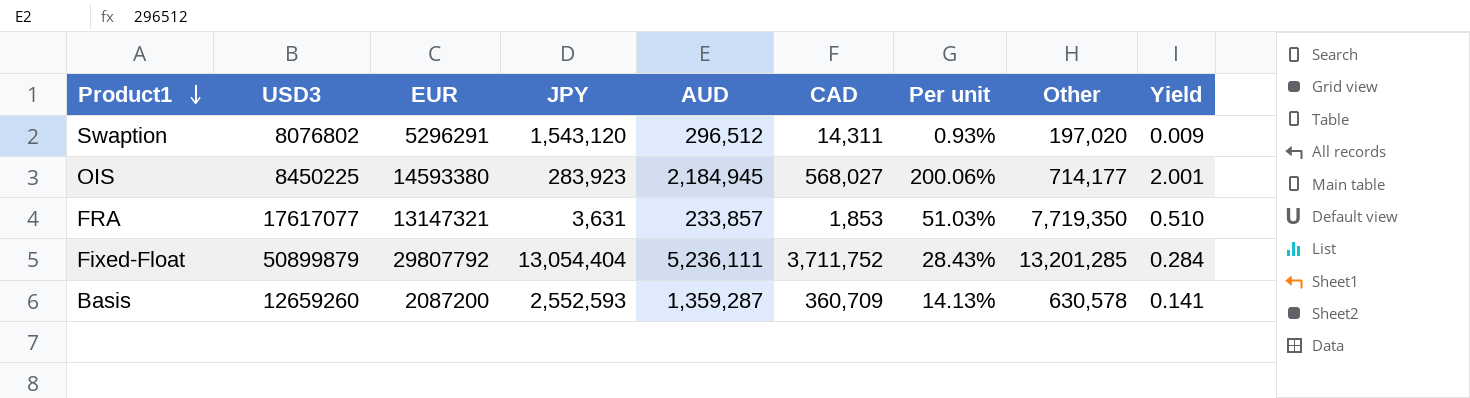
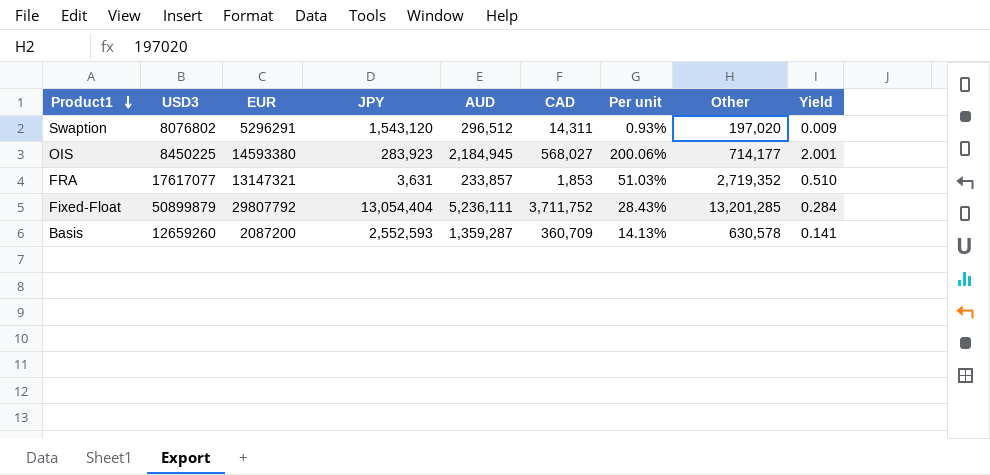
FRA | Other: 7,719,350 -> 2,719,352

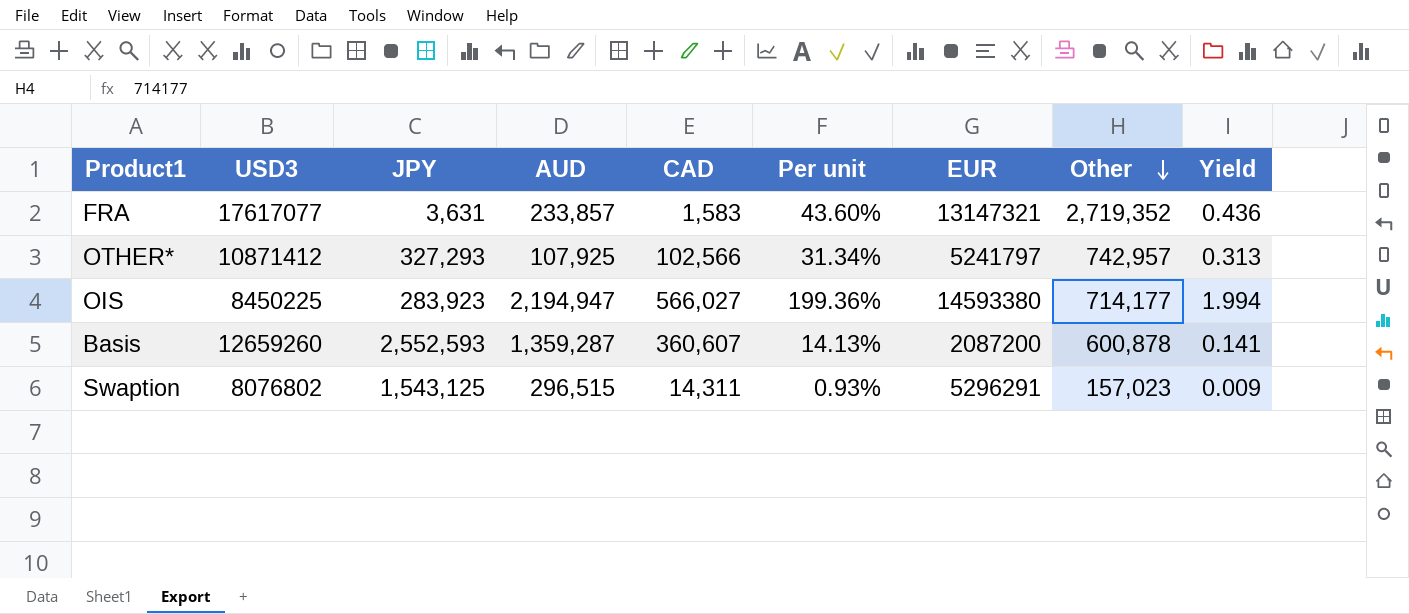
row order: Product1 descending -> Other descending
column EUR | position: 3 -> 7
row Fixed-Float: 50899879 | 29807792 | 13,054,404 | 5,236,111 | 3,711,752 | 28.43% | 13,201,285 | 0.284 -> none
FRA | CAD: 1,853 -> 1,583
FRA | Per unit: 51.03% -> 43.60%
FRA | Yield: 0.510 -> 0.436
row OTHER*: none -> 10871412 | 327,293 | 107,925 | 102,566 | 31.34% | 5241797 | 742,957 | 0.313
OIS | AUD: 2,184,945 -> 2,194,947
OIS | CAD: 568,027 -> 566,027
OIS | Per unit: 200.06% -> 199.36%
OIS | Yield: 2.001 -> 1.994
Basis | CAD: 360,709 -> 360,607
Basis | Other: 630,578 -> 600,878
Swaption | JPY: 1,543,120 -> 1,543,125
Swaption | AUD: 296,512 -> 296,515
Swaption | Other: 197,020 -> 157,023

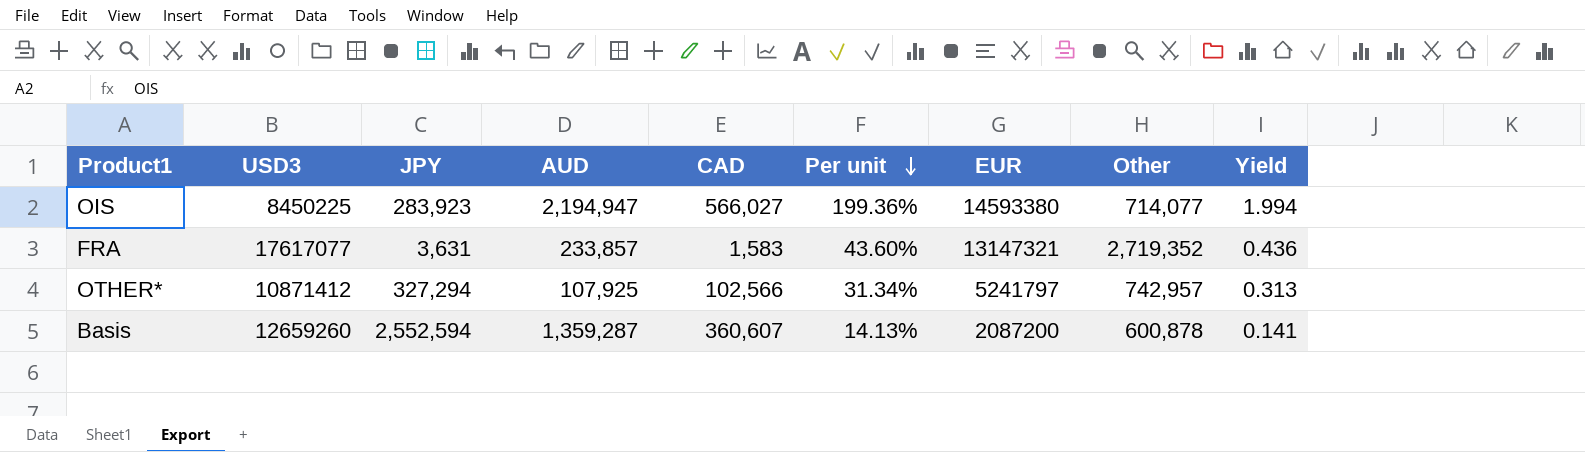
row order: Other descending -> Per unit descending
row Swaption: 8076802 | 1,543,125 | 296,515 | 14,311 | 0.93% | 5296291 | 157,023 | 0.009 -> none
OIS | Other: 714,177 -> 714,077
OTHER* | JPY: 327,293 -> 327,294
Basis | JPY: 2,552,593 -> 2,552,594

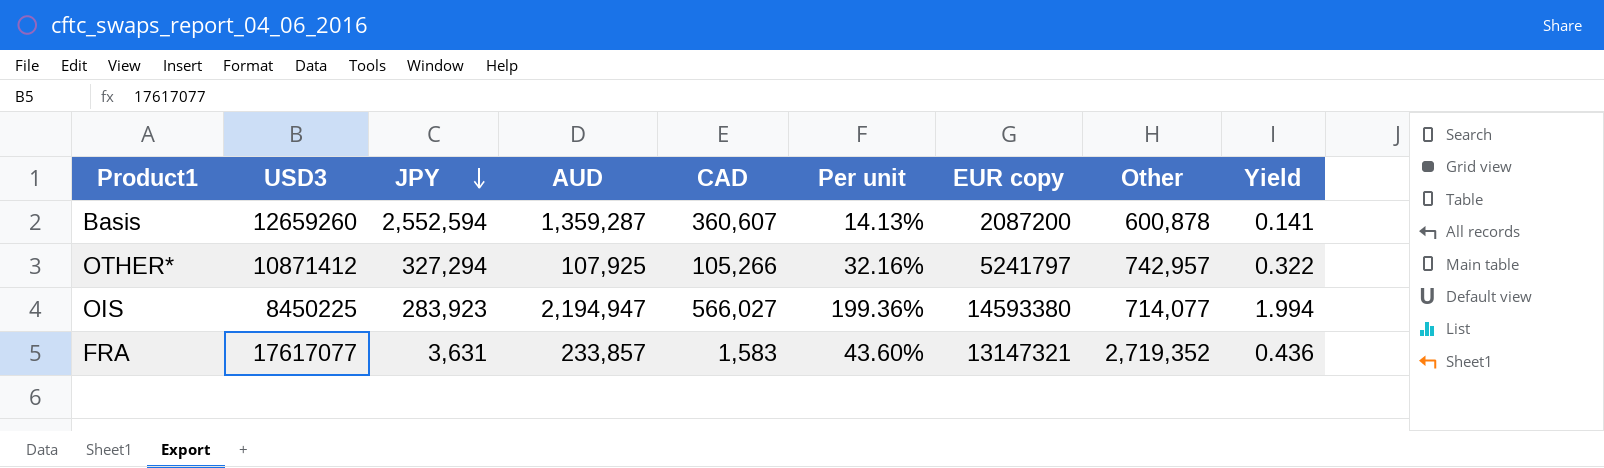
row order: Per unit descending -> JPY descending
column name: EUR -> EUR copy
OTHER* | CAD: 102,566 -> 105,266
OTHER* | Per unit: 31.34% -> 32.16%
OTHER* | Yield: 0.313 -> 0.322

